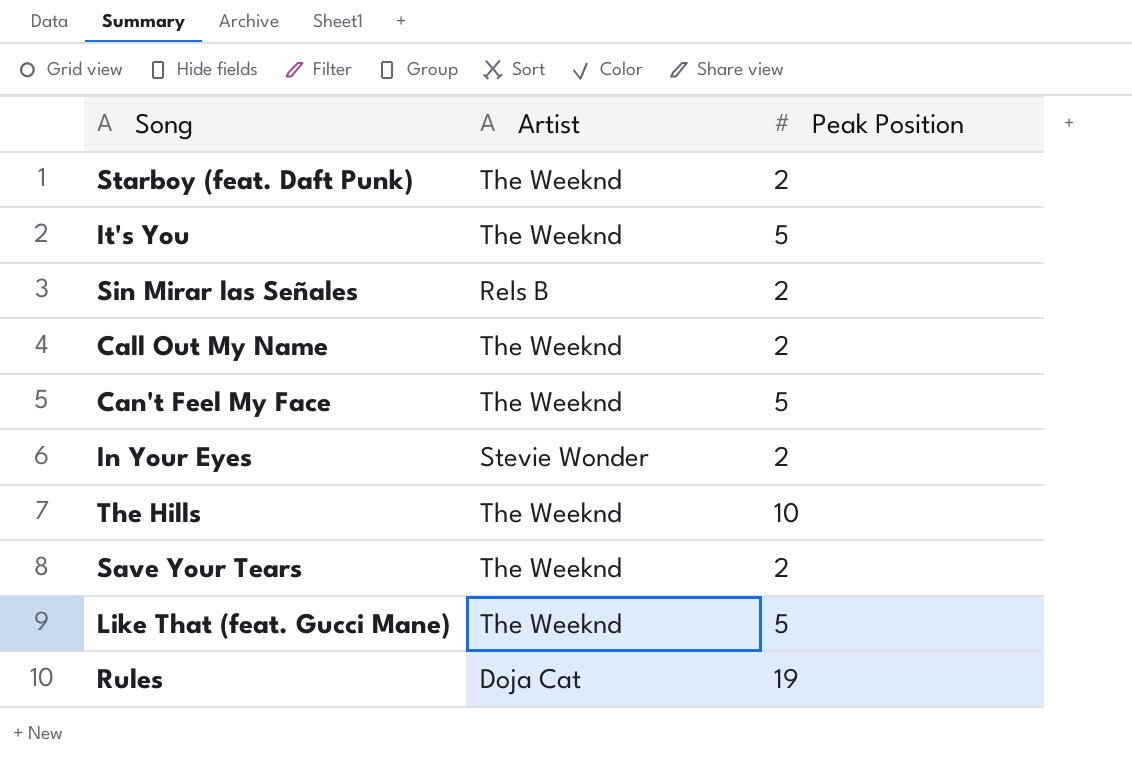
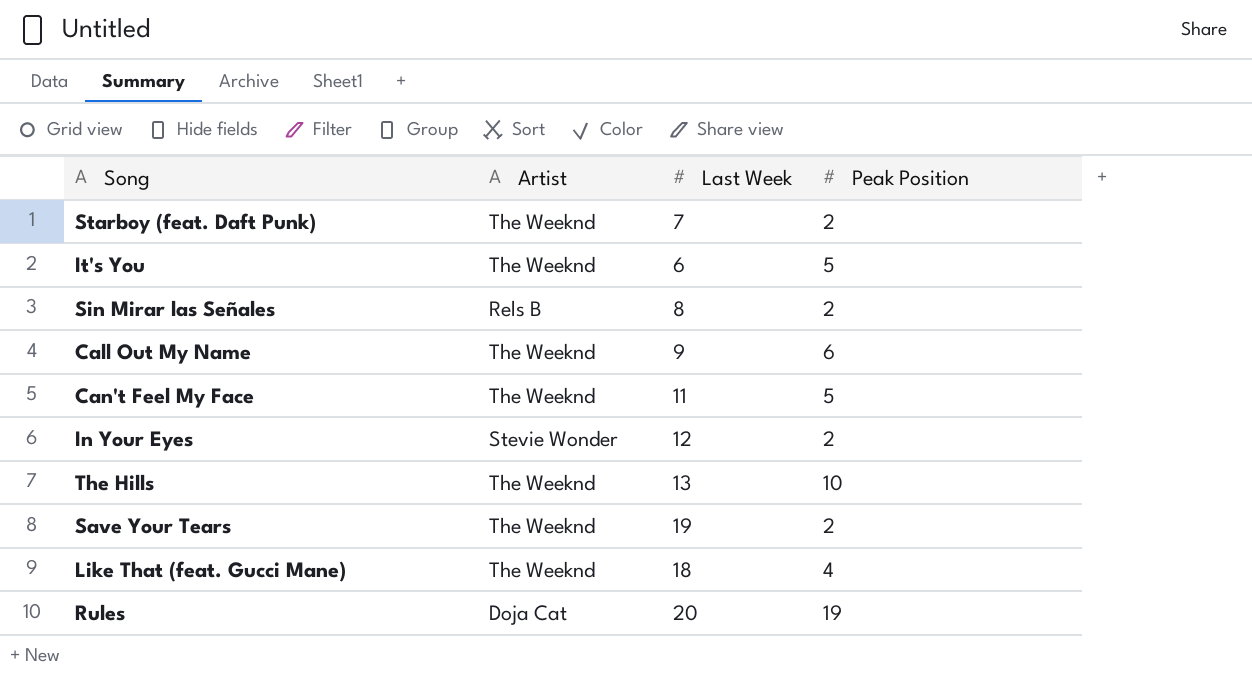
column Last Week | position: none -> 3
Call Out My Name | Peak Position: 2 -> 6
Like That (feat. Gucci Mane) | Peak Position: 5 -> 4

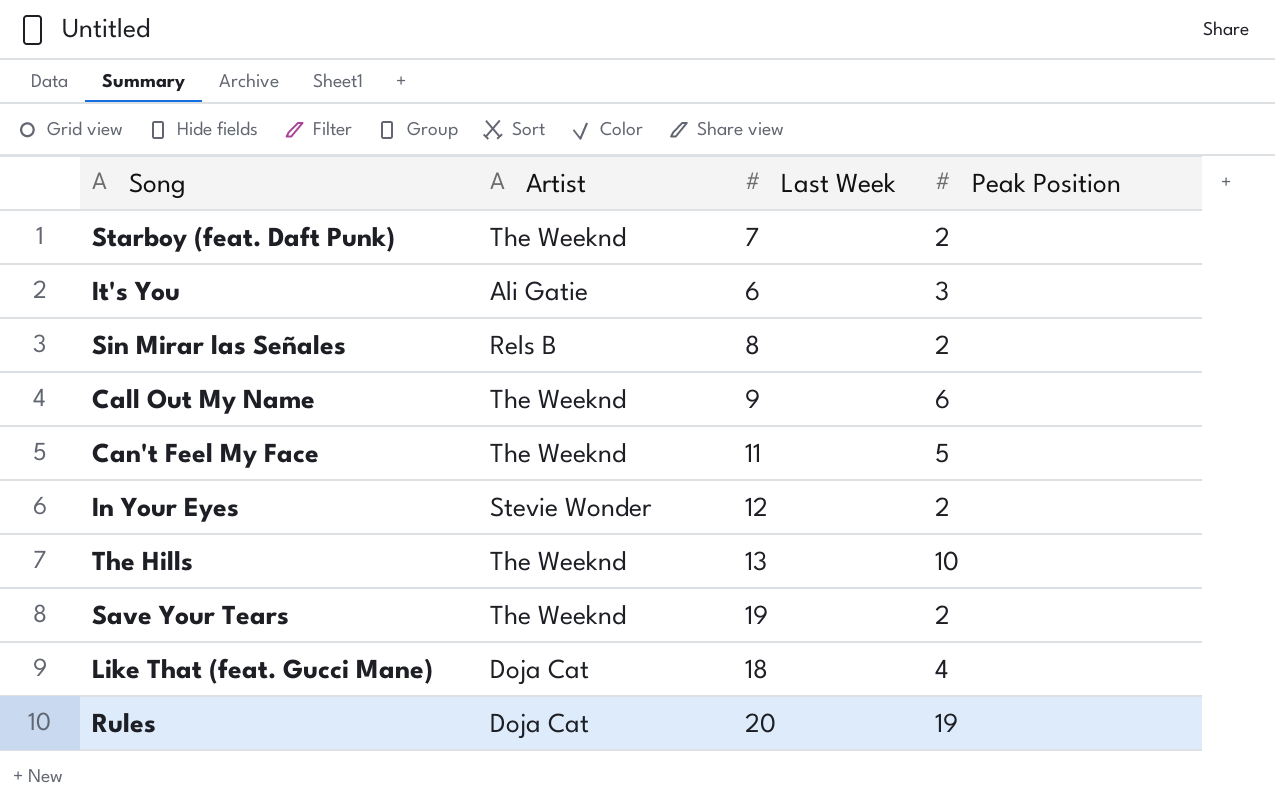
It's You | Artist: The Weeknd -> Ali Gatie
It's You | Peak Position: 5 -> 3
Like That (feat. Gucci Mane) | Artist: The Weeknd -> Doja Cat

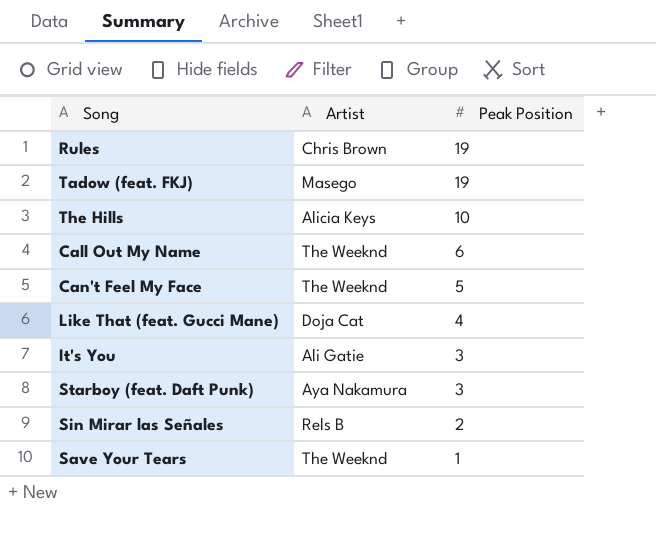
row order: none -> Peak Position descending
column Last Week | position: 3 -> none
row In Your Eyes: Stevie Wonder | 12 | 2 -> none
Rules | Artist: Doja Cat -> Chris Brown
row Tadow (feat. FKJ): none -> Masego | 19
The Hills | Artist: The Weeknd -> Alicia Keys
Starboy (feat. Daft Punk) | Artist: The Weeknd -> Aya Nakamura
Starboy (feat. Daft Punk) | Peak Position: 2 -> 3
Save Your Tears | Peak Position: 2 -> 1

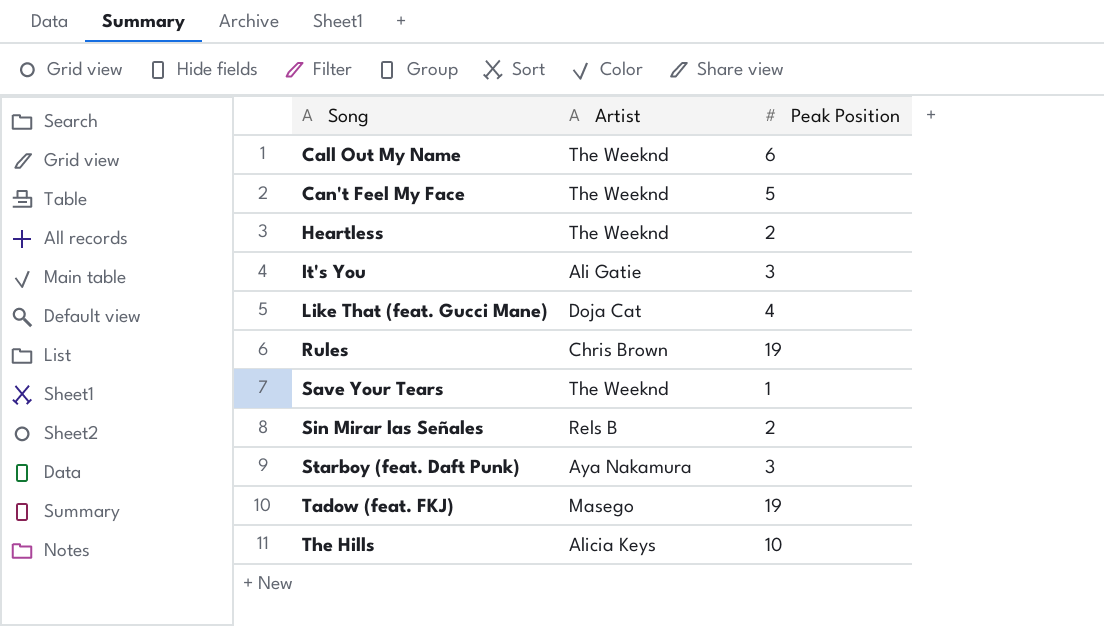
row order: Peak Position descending -> Song ascending
row Heartless: none -> The Weeknd | 2

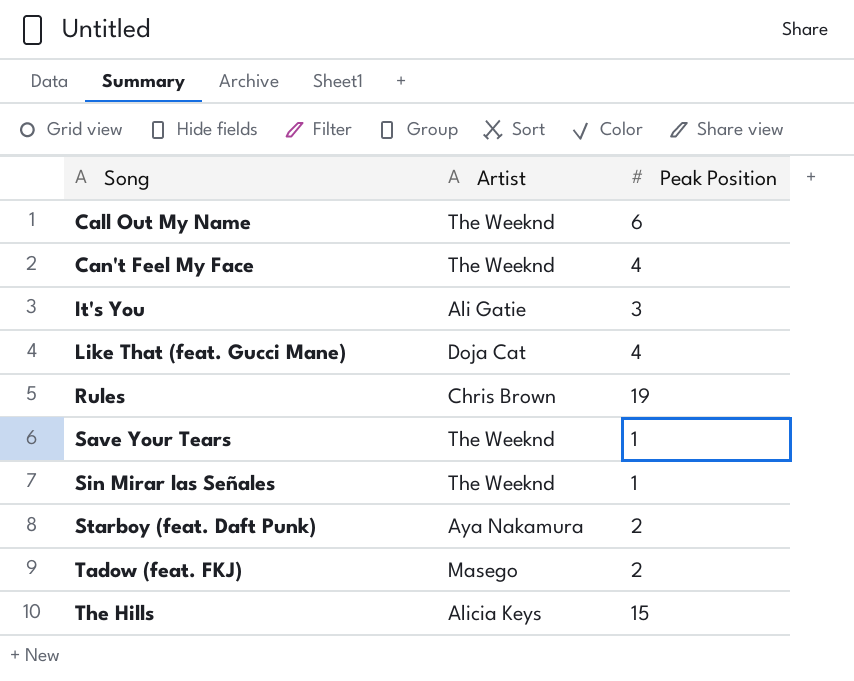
row Heartless: The Weeknd | 2 -> none
Can't Feel My Face | Peak Position: 5 -> 4
Sin Mirar las Señales | Artist: Rels B -> The Weeknd
Sin Mirar las Señales | Peak Position: 2 -> 1
Starboy (feat. Daft Punk) | Peak Position: 3 -> 2
Tadow (feat. FKJ) | Peak Position: 19 -> 2
The Hills | Peak Position: 10 -> 15

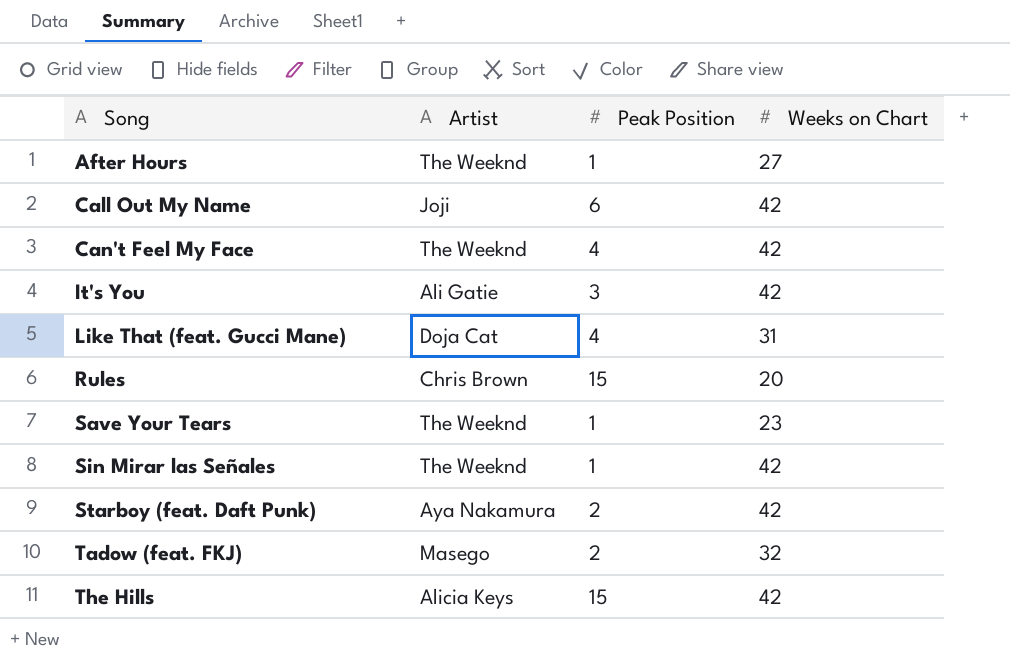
column Weeks on Chart | position: none -> 4
row After Hours: none -> The Weeknd | 1 | 27
Call Out My Name | Artist: The Weeknd -> Joji
Rules | Peak Position: 19 -> 15

